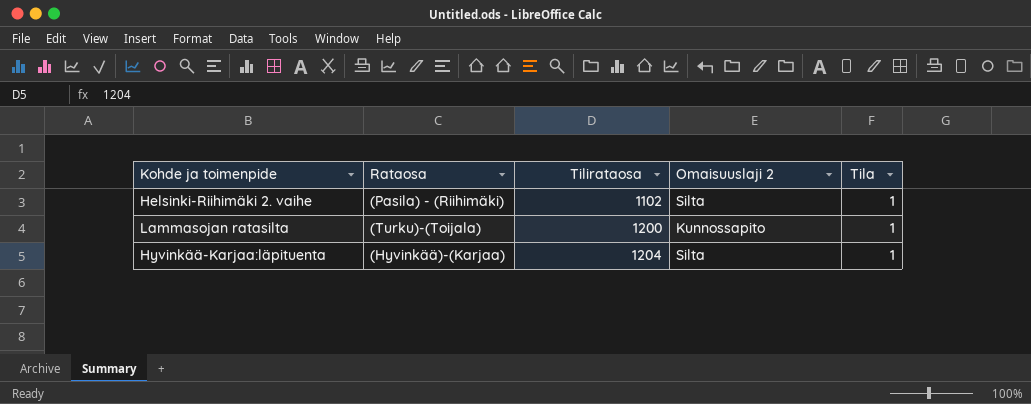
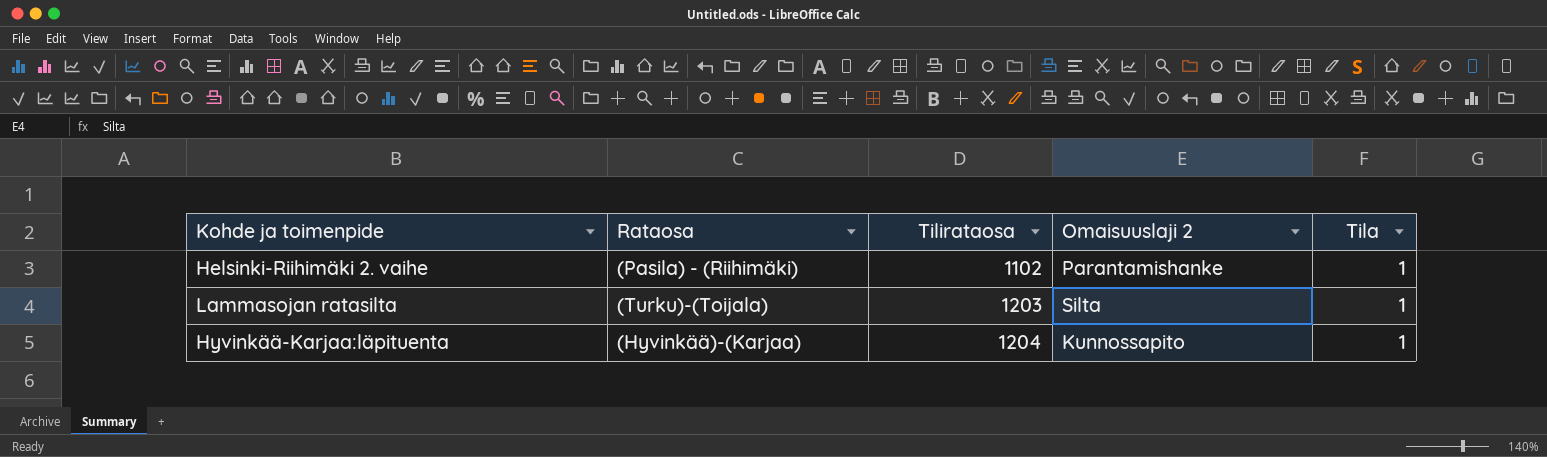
Helsinki-Riihimäki 2. vaihe | Omaisuuslaji 2: Silta -> Parantamishanke
Lammasojan ratasilta | Tilirataosa: 1200 -> 1203
Lammasojan ratasilta | Omaisuuslaji 2: Kunnossapito -> Silta
Hyvinkää-Karjaa:läpituenta | Omaisuuslaji 2: Silta -> Kunnossapito

